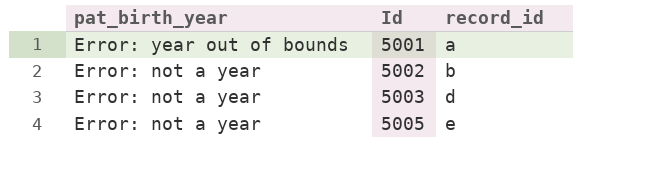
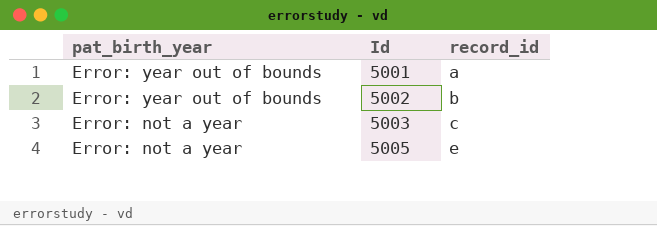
5002 | pat_birth_year: Error: not a year -> Error: year out of bounds
5003 | record_id: d -> c

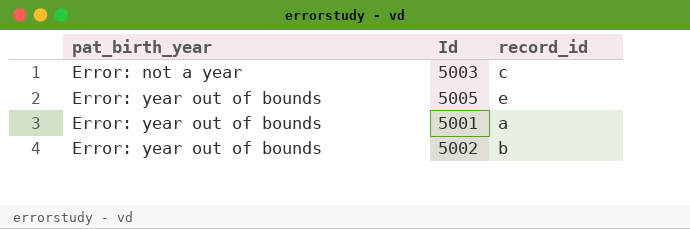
row order: pat_birth_year descending -> pat_birth_year ascending
5005 | pat_birth_year: Error: not a year -> Error: year out of bounds

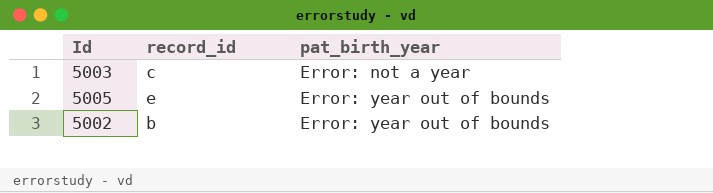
column pat_birth_year | position: 1 -> 3
row 5001: Error: year out of bounds | a -> none

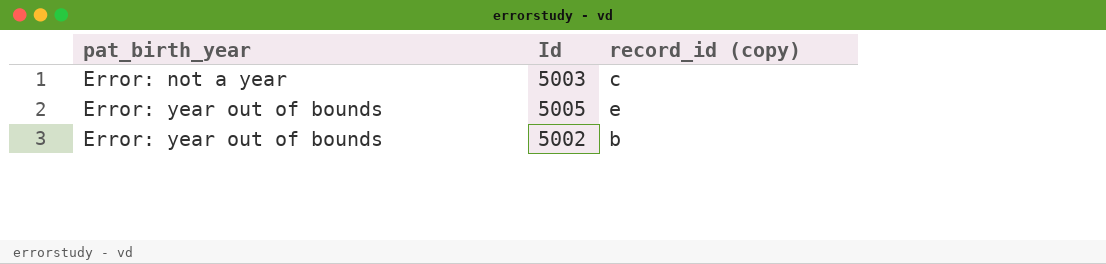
column pat_birth_year | position: 3 -> 1
column name: record_id -> record_id (copy)

